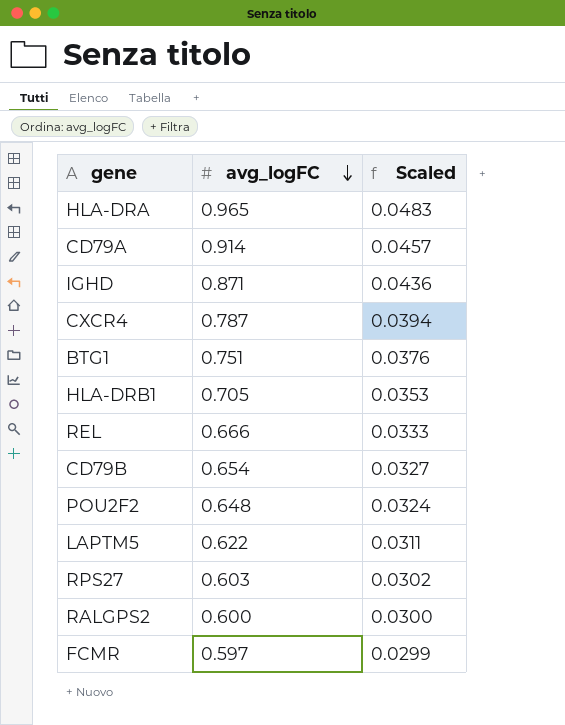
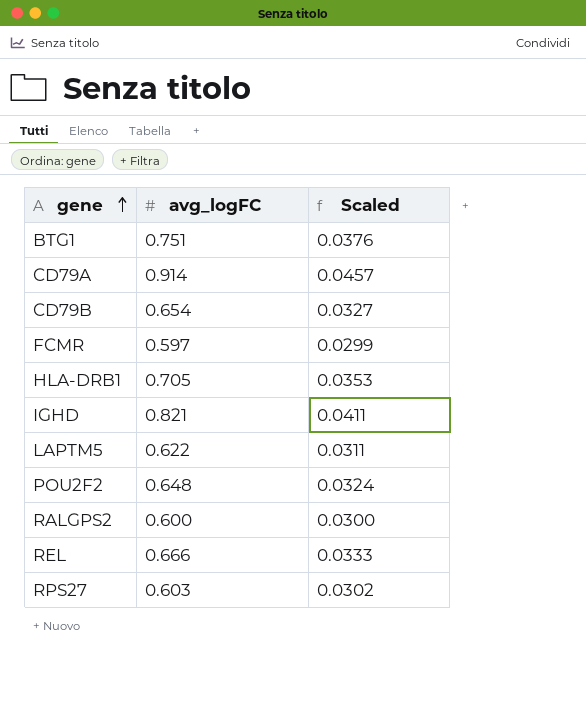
row order: avg_logFC descending -> gene ascending
row HLA-DRA: 0.965 | 0.0483 -> none
row CXCR4: 0.787 | 0.0394 -> none
IGHD | avg_logFC: 0.871 -> 0.821
IGHD | Scaled: 0.0436 -> 0.0411

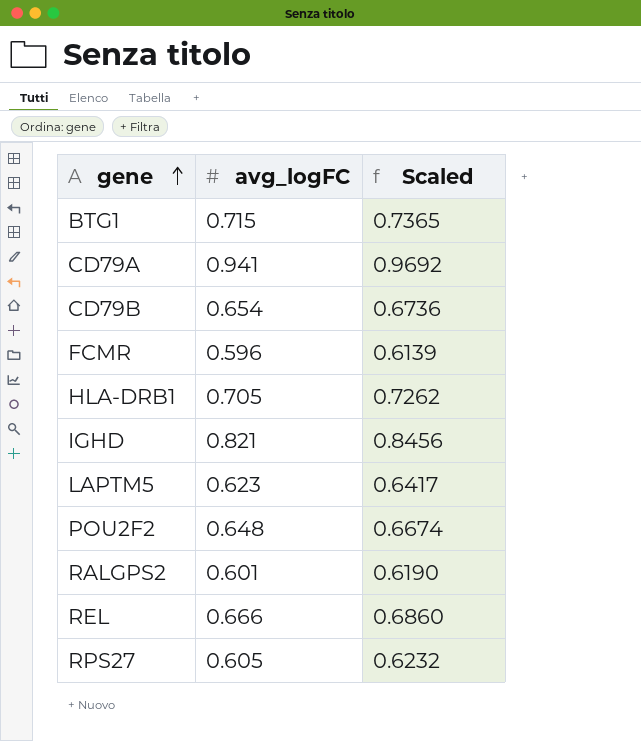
column Scaled | formula: [avg_logFC] * 0.05 -> [avg_logFC] * 1.03
BTG1 | avg_logFC: 0.751 -> 0.715
CD79A | avg_logFC: 0.914 -> 0.941
FCMR | avg_logFC: 0.597 -> 0.596
LAPTM5 | avg_logFC: 0.622 -> 0.623
RALGPS2 | avg_logFC: 0.600 -> 0.601
RPS27 | avg_logFC: 0.603 -> 0.605

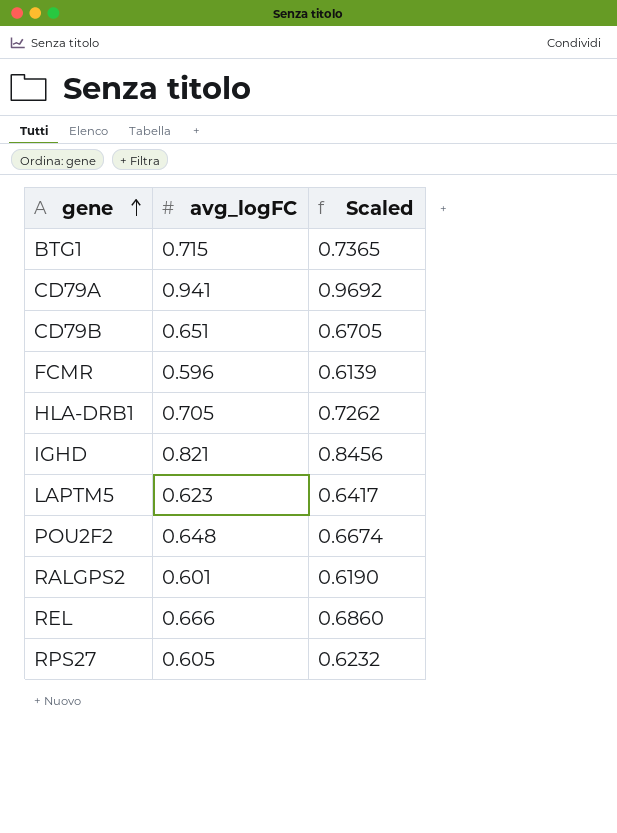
CD79B | avg_logFC: 0.654 -> 0.651
CD79B | Scaled: 0.6736 -> 0.6705

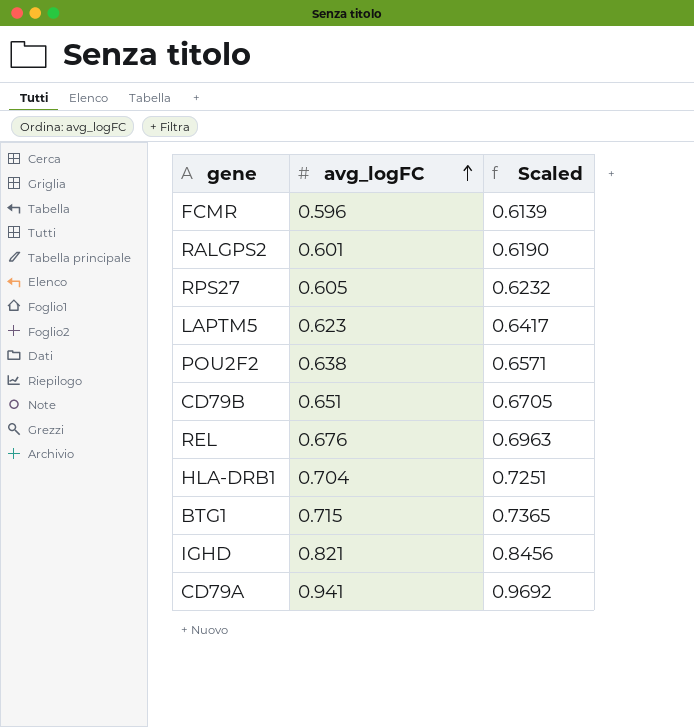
row order: gene ascending -> avg_logFC ascending
POU2F2 | avg_logFC: 0.648 -> 0.638
POU2F2 | Scaled: 0.6674 -> 0.6571
REL | avg_logFC: 0.666 -> 0.676
REL | Scaled: 0.6860 -> 0.6963
HLA-DRB1 | avg_logFC: 0.705 -> 0.704
HLA-DRB1 | Scaled: 0.7262 -> 0.7251

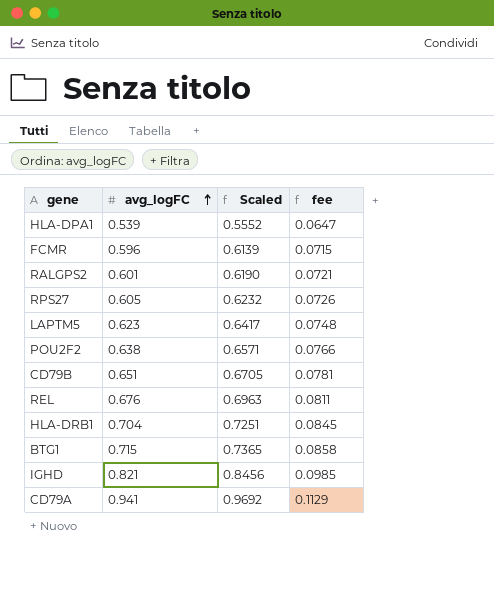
column fee | formula: none -> [avg_logFC] * 0.12
row HLA-DPA1: none -> 0.539 | 0.5552 | 0.0647

